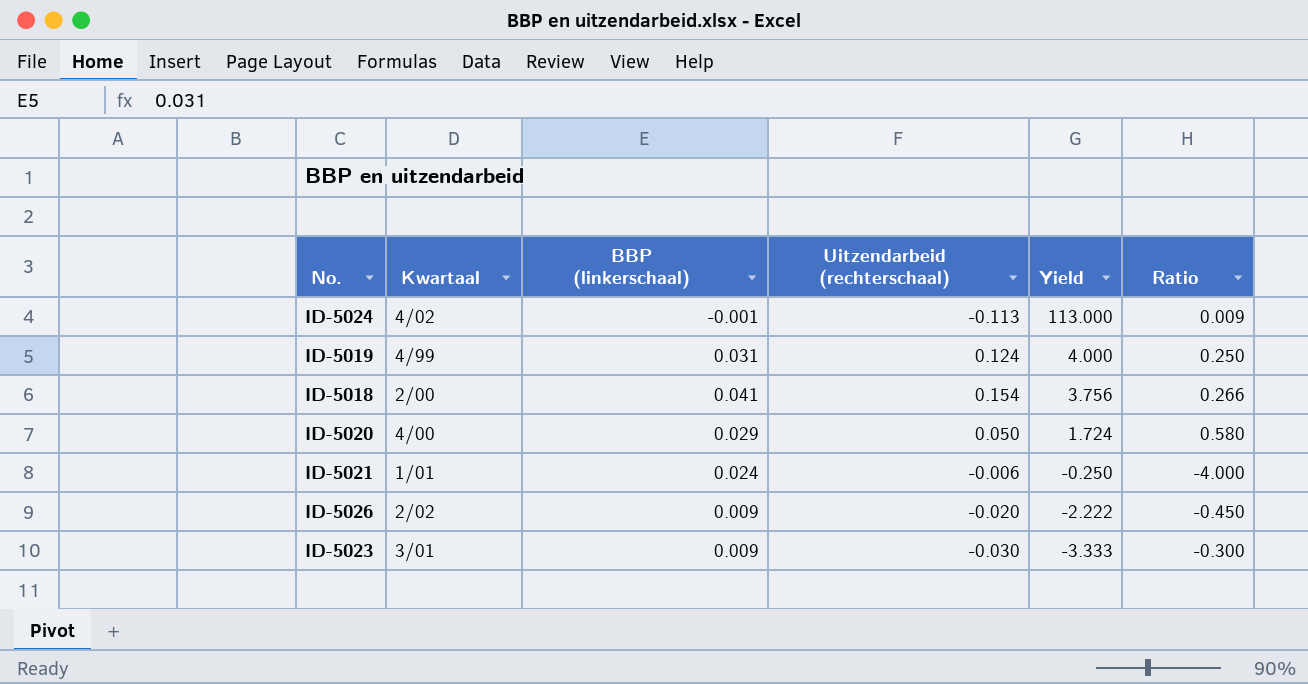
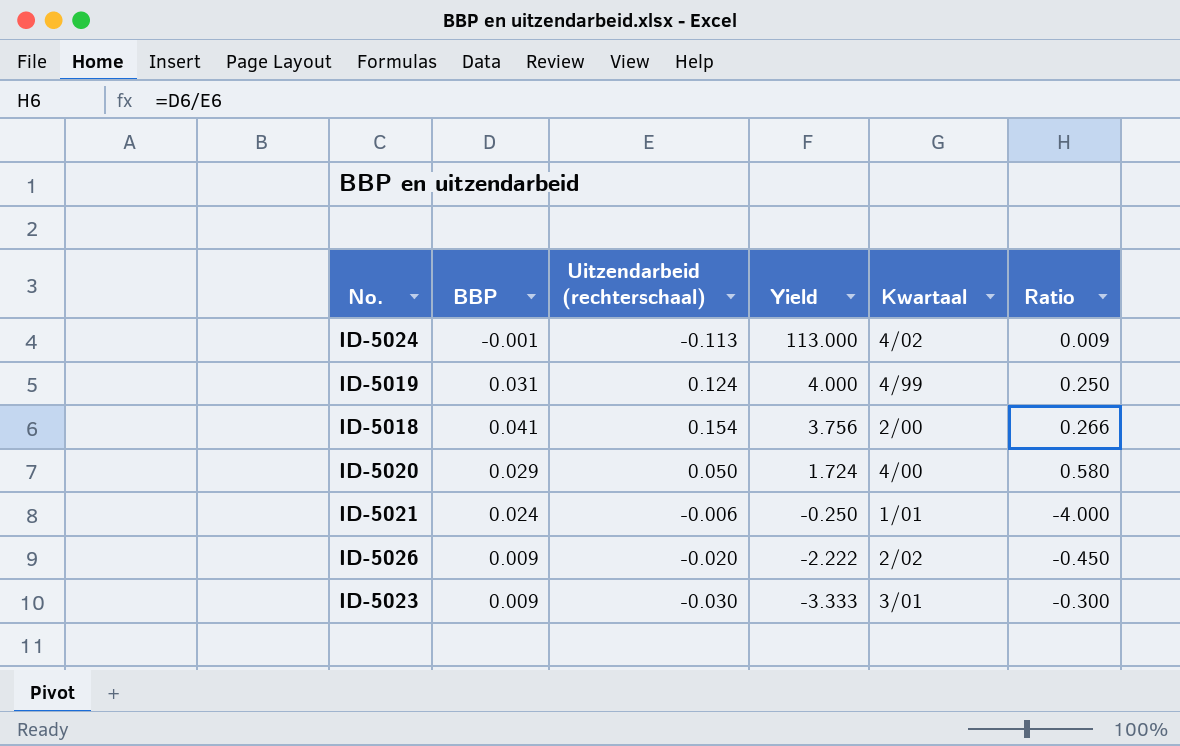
column name: BBP (linkerschaal) -> BBP
column Kwartaal | position: 2 -> 5

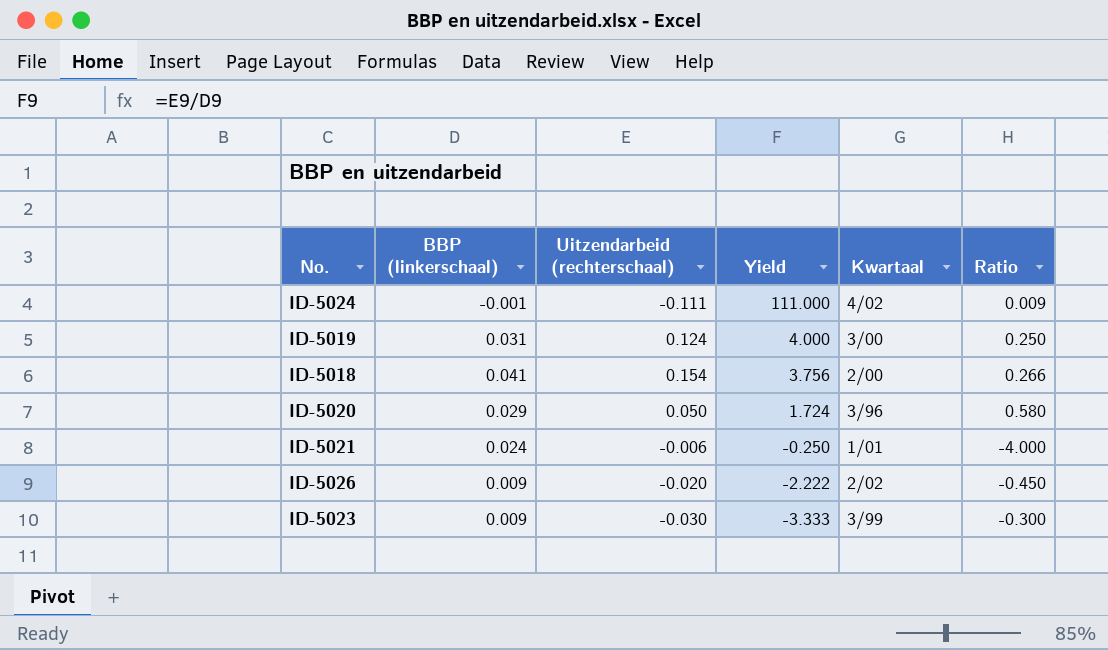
column name: BBP -> BBP (linkerschaal)
ID-5024 | Uitzendarbeid (rechterschaal): -0.113 -> -0.111
ID-5024 | Yield: 113.000 -> 111.000
ID-5019 | Kwartaal: 4/99 -> 3/00
ID-5020 | Kwartaal: 4/00 -> 3/96
ID-5023 | Kwartaal: 3/01 -> 3/99

